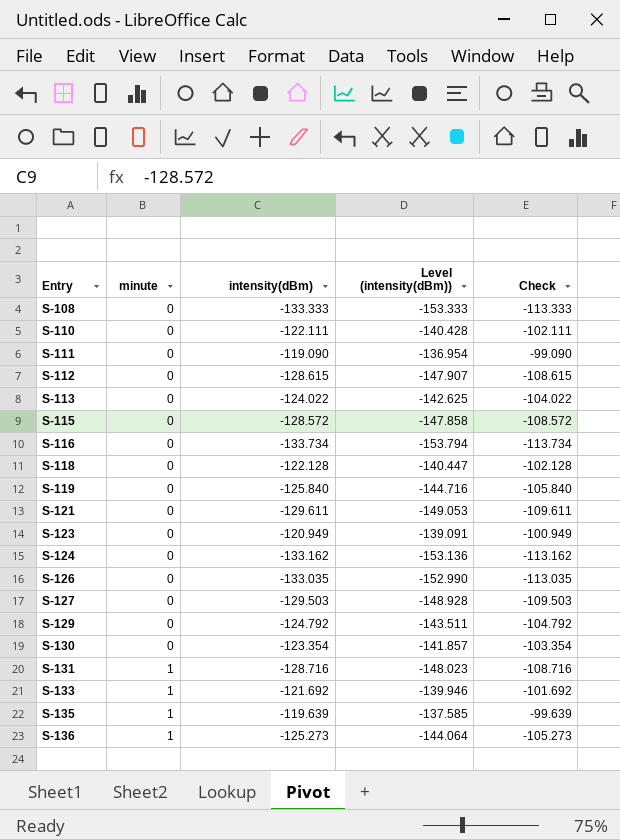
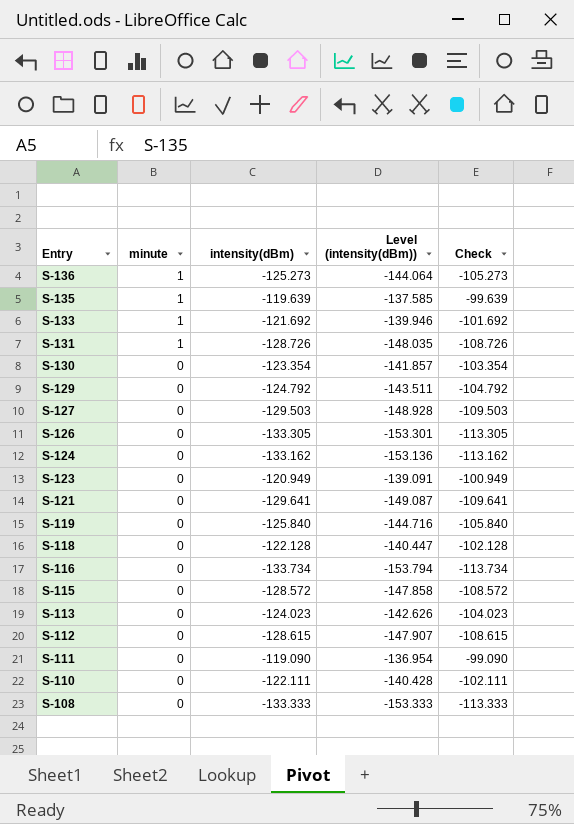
row order: Entry ascending -> Entry descending
S-131 | intensity(dBm): -128.716 -> -128.726
S-131 | Level (intensity(dBm)): -148.023 -> -148.035
S-131 | Check: -108.716 -> -108.726
S-126 | intensity(dBm): -133.035 -> -133.305
S-126 | Level (intensity(dBm)): -152.990 -> -153.301
S-126 | Check: -113.035 -> -113.305
S-121 | intensity(dBm): -129.611 -> -129.641
S-121 | Level (intensity(dBm)): -149.053 -> -149.087
S-121 | Check: -109.611 -> -109.641
S-113 | intensity(dBm): -124.022 -> -124.023
S-113 | Level (intensity(dBm)): -142.625 -> -142.626
S-113 | Check: -104.022 -> -104.023

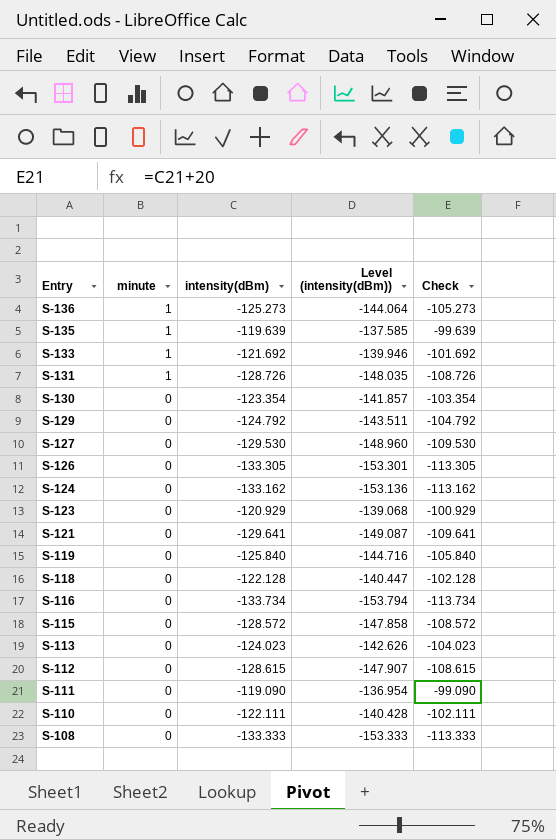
S-127 | intensity(dBm): -129.503 -> -129.530
S-127 | Level (intensity(dBm)): -148.928 -> -148.960
S-127 | Check: -109.503 -> -109.530
S-123 | intensity(dBm): -120.949 -> -120.929
S-123 | Level (intensity(dBm)): -139.091 -> -139.068
S-123 | Check: -100.949 -> -100.929

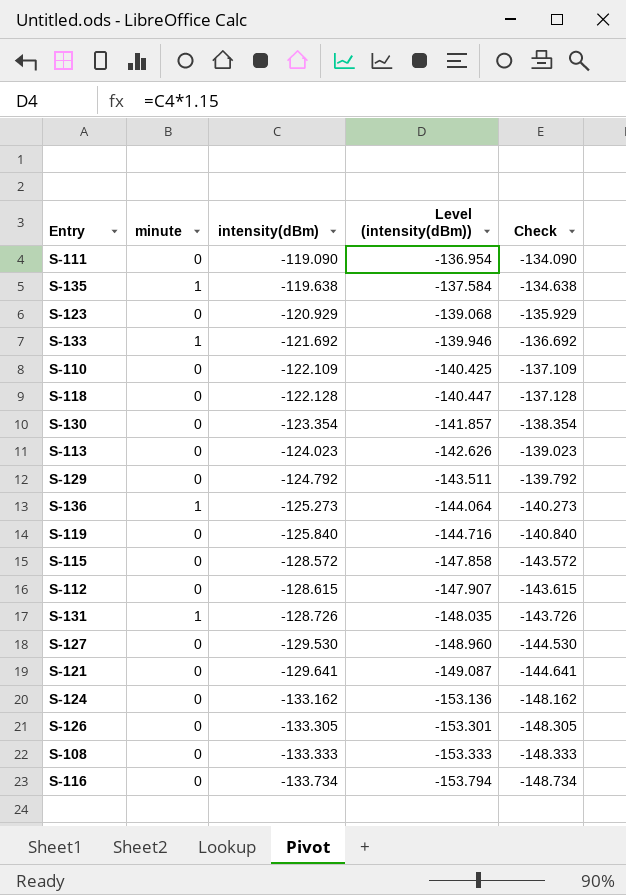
row order: Entry descending -> intensity(dBm) descending
column Check | formula: [intensity(dBm)] + 20 -> [intensity(dBm)] - 15
S-135 | intensity(dBm): -119.639 -> -119.638
S-135 | Level (intensity(dBm)): -137.585 -> -137.584
S-110 | intensity(dBm): -122.111 -> -122.109
S-110 | Level (intensity(dBm)): -140.428 -> -140.425

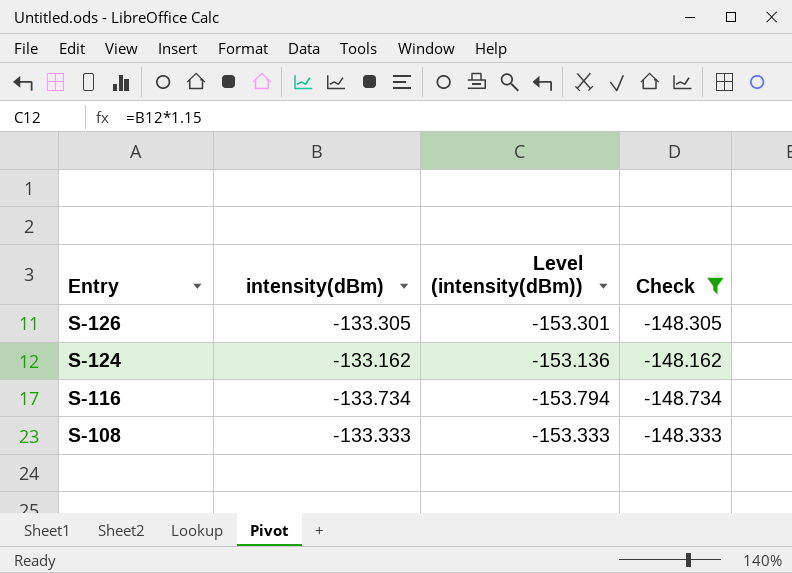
filter: none -> Check <= -148.162
row order: intensity(dBm) descending -> Entry descending
column minute | position: 2 -> none

